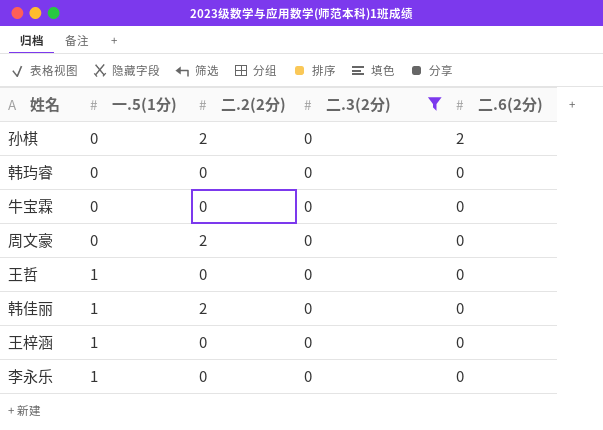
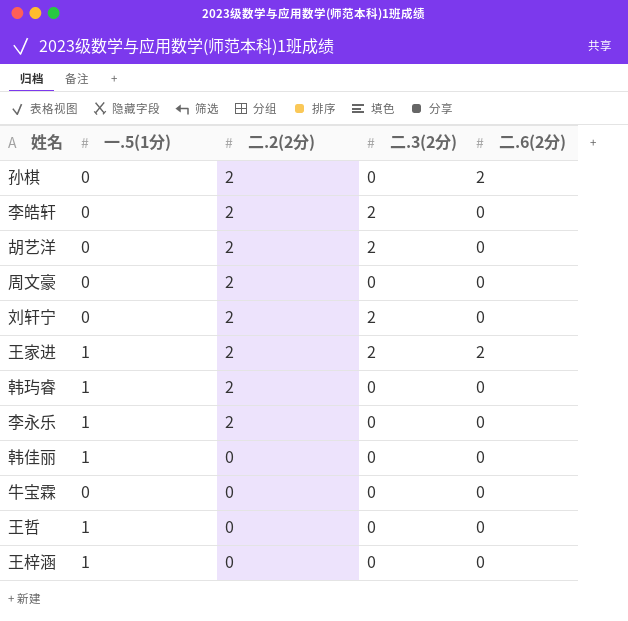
filter: 二.3(2分) = 0 -> none
row order: 一.5(1分) ascending -> 二.2(2分) descending
韩玙睿 | 一.5(1分): 0 -> 1
韩玙睿 | 二.2(2分): 0 -> 2
李永乐 | 二.2(2分): 0 -> 2
韩佳丽 | 二.2(2分): 2 -> 0

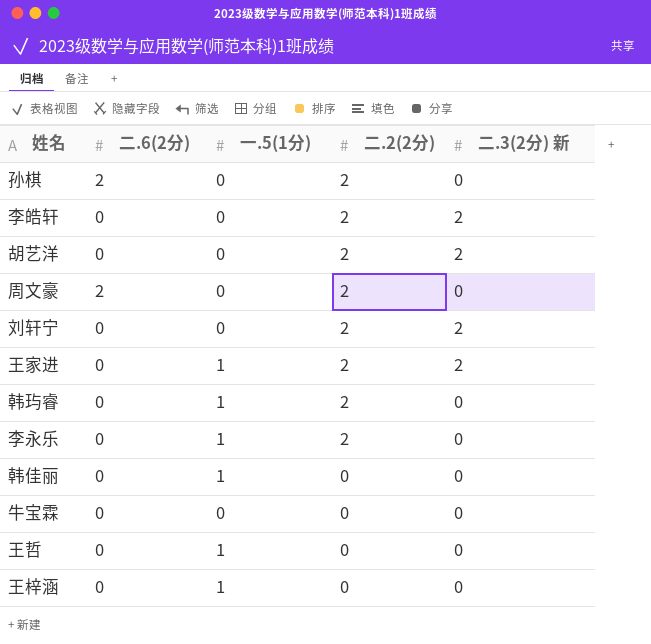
column 二.6(2分) | position: 5 -> 2
column name: 二.3(2分) -> 二.3(2分) 新
周文豪 | 二.6(2分): 0 -> 2
王家进 | 二.6(2分): 2 -> 0

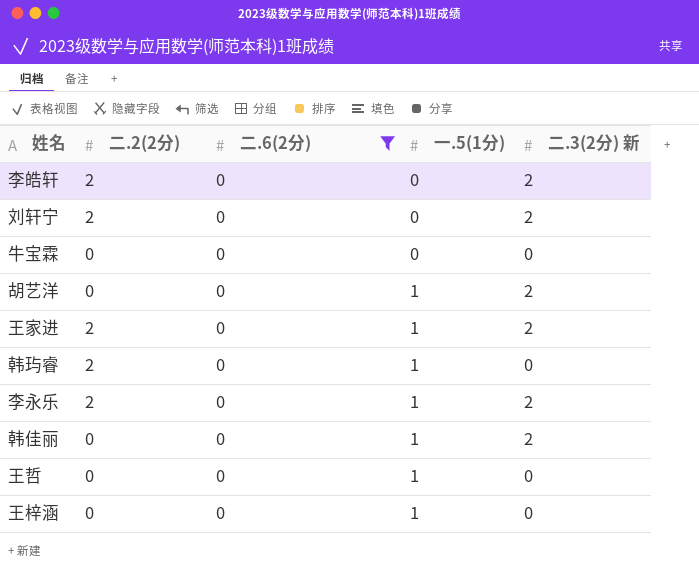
filter: none -> 二.6(2分) = 0
row order: 二.2(2分) descending -> 一.5(1分) ascending
column 二.2(2分) | position: 4 -> 2
胡艺洋 | 二.2(2分): 2 -> 0
胡艺洋 | 一.5(1分): 0 -> 1
李永乐 | 二.3(2分) 新: 0 -> 2
韩佳丽 | 二.3(2分) 新: 0 -> 2

